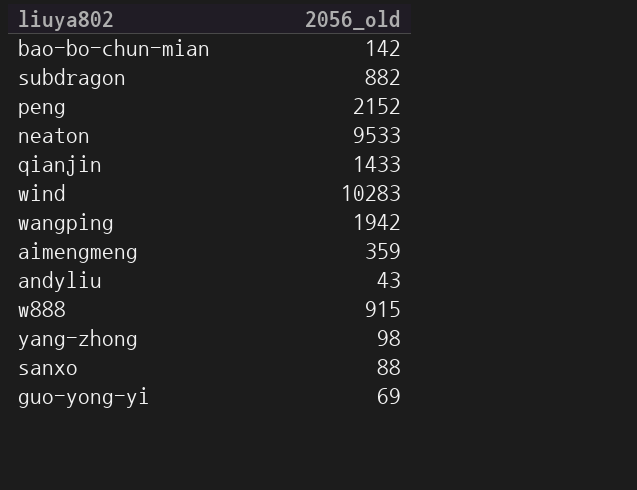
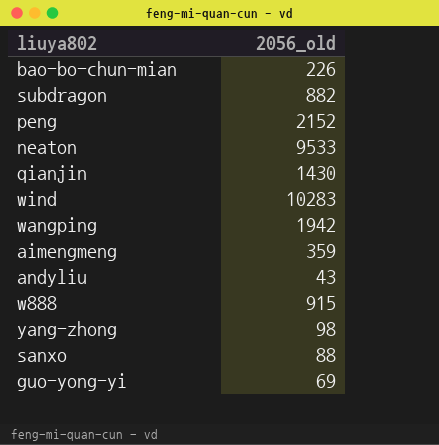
bao-bo-chun-mian | 2056_old: 142 -> 226
qianjin | 2056_old: 1433 -> 1430

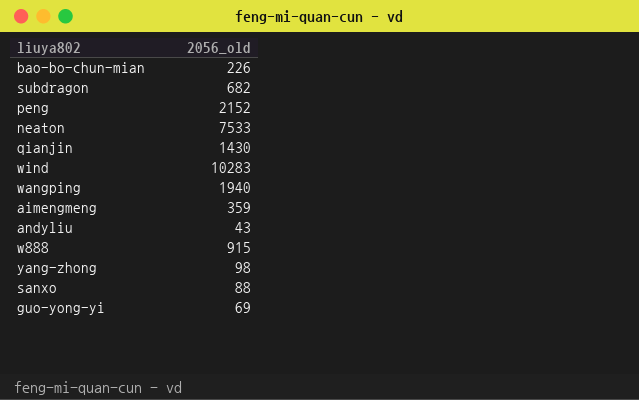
subdragon | 2056_old: 882 -> 682
neaton | 2056_old: 9533 -> 7533
wangping | 2056_old: 1942 -> 1940

